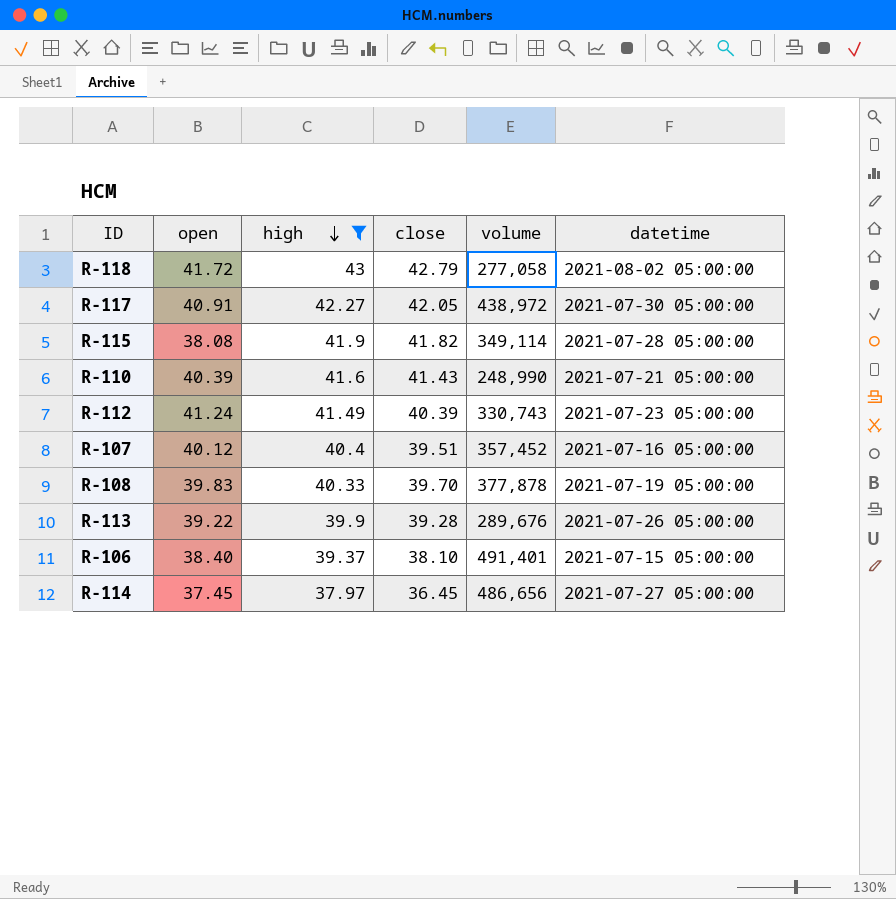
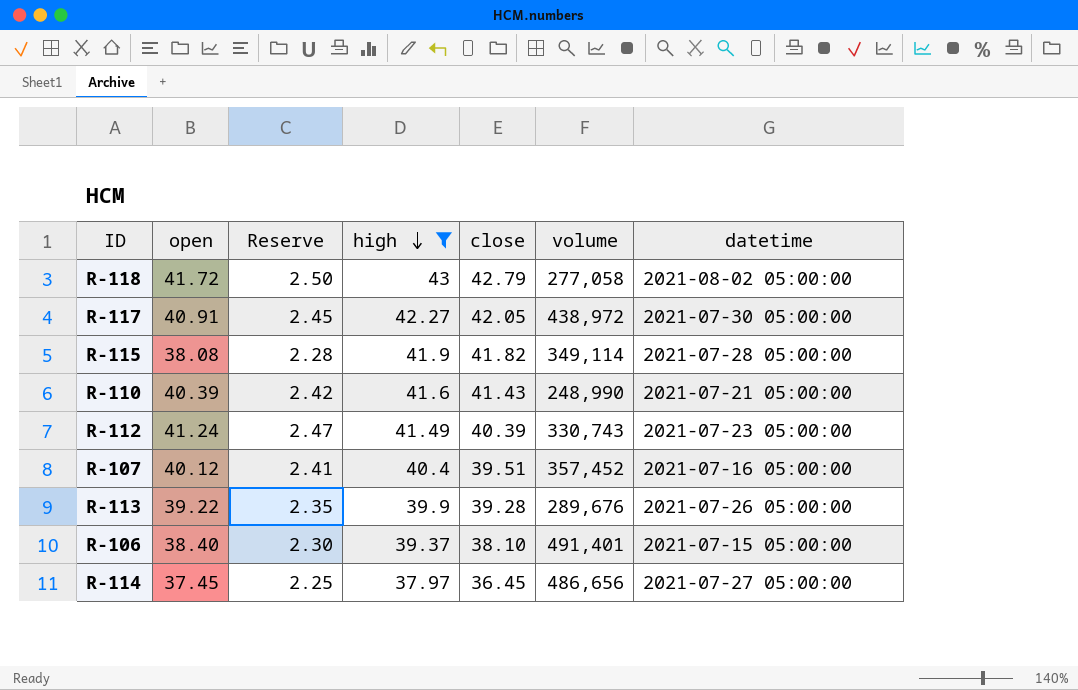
column Reserve | formula: none -> [open] * 0.06
row R-108: 39.83 | 40.33 | 39.70 | 377,878 | 2021-07-19 05:00:00 -> none

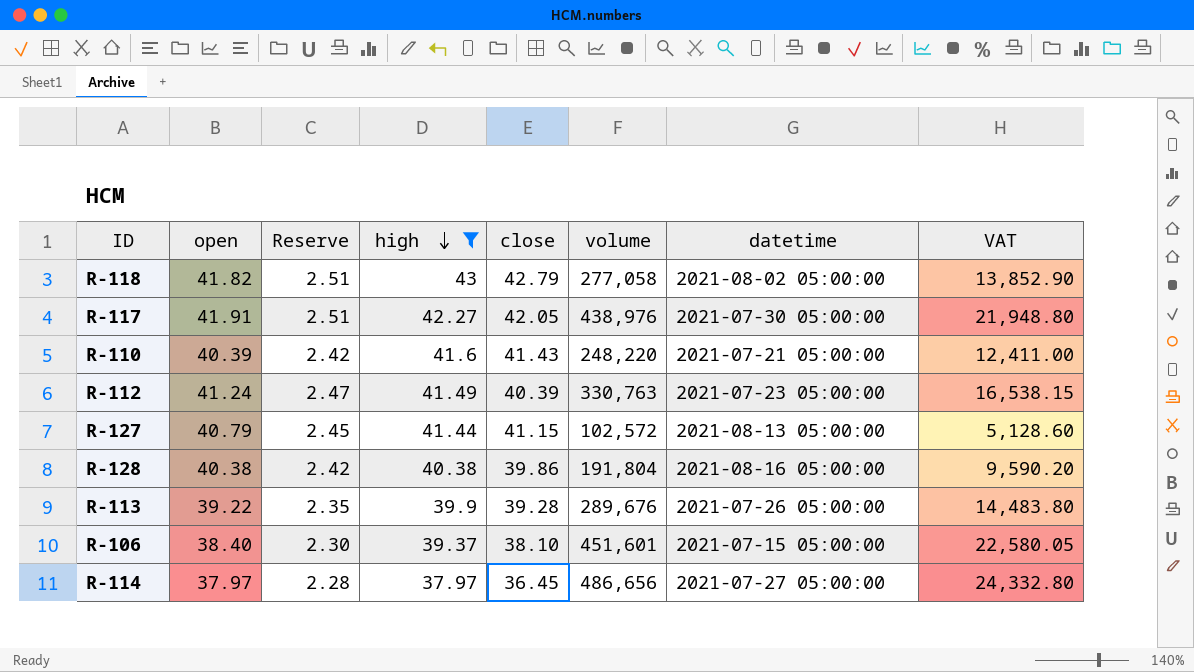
column VAT | formula: none -> [volume] * 0.05
row R-115: 38.08 | 2.28 | 41.9 | 41.82 | 349,114 | 2021-07-28 05:00:00 -> none
row R-107: 40.12 | 2.41 | 40.4 | 39.51 | 357,452 | 2021-07-16 05:00:00 -> none
R-118 | open: 41.72 -> 41.82
R-118 | Reserve: 2.50 -> 2.51
R-117 | open: 40.91 -> 41.91
R-117 | Reserve: 2.45 -> 2.51
R-117 | volume: 438,972 -> 438,976
R-110 | volume: 248,990 -> 248,220
R-112 | volume: 330,743 -> 330,763
row R-127: none -> 40.79 | 2.45 | 41.44 | 41.15 | 102,572 | 2021-08-13 05:00:00 | 5,128.60
row R-128: none -> 40.38 | 2.42 | 40.38 | 39.86 | 191,804 | 2021-08-16 05:00:00 | 9,590.20
R-106 | volume: 491,401 -> 451,601
R-114 | open: 37.45 -> 37.97
R-114 | Reserve: 2.25 -> 2.28

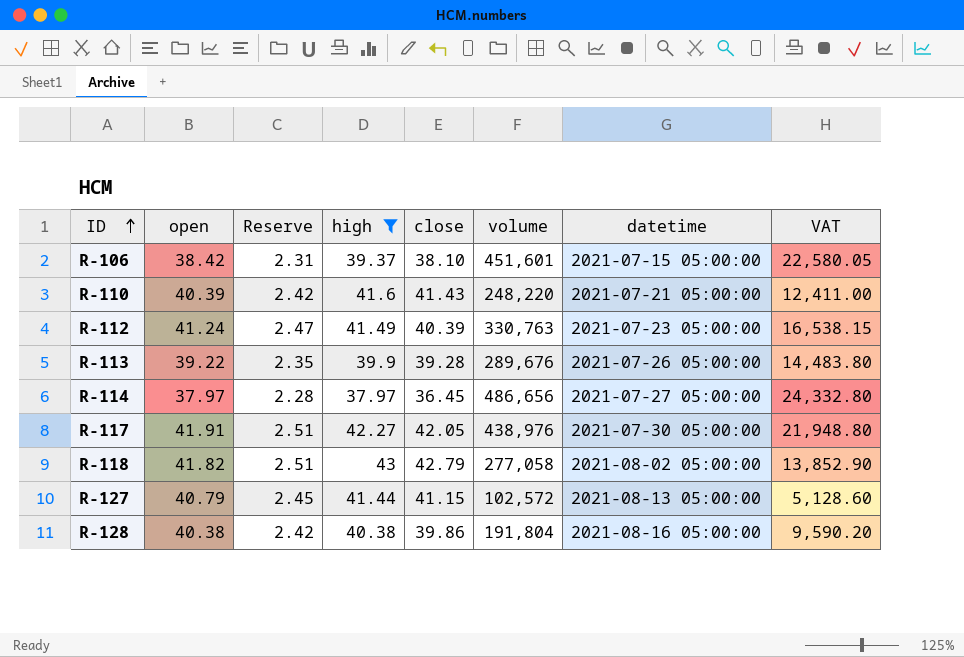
row order: high descending -> ID ascending
R-106 | open: 38.40 -> 38.42
R-106 | Reserve: 2.30 -> 2.31

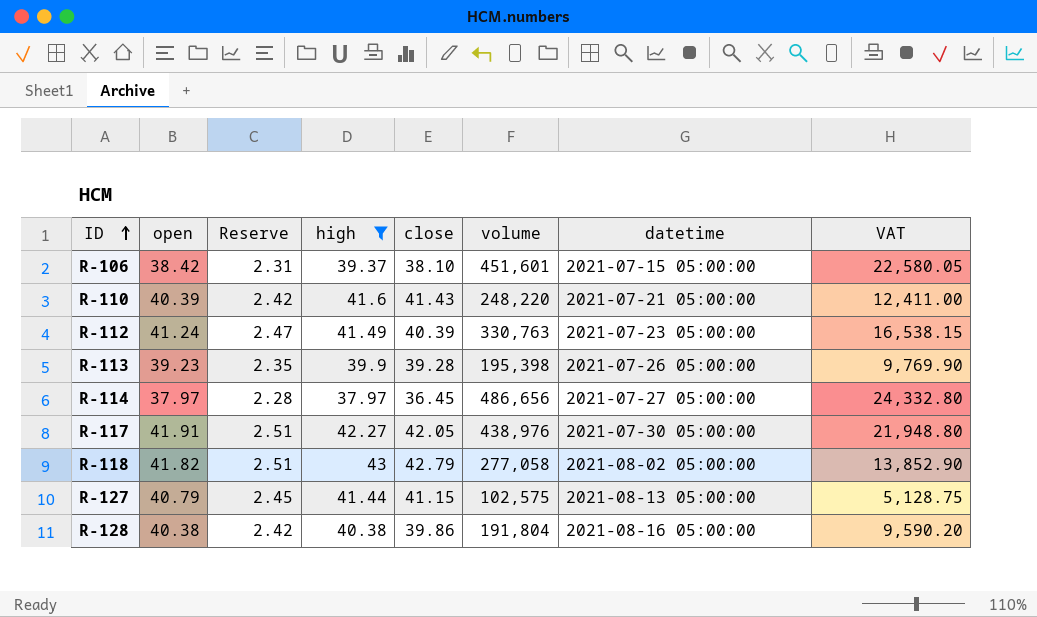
R-113 | open: 39.22 -> 39.23
R-113 | volume: 289,676 -> 195,398
R-113 | VAT: 14,483.80 -> 9,769.90
R-127 | volume: 102,572 -> 102,575
R-127 | VAT: 5,128.60 -> 5,128.75

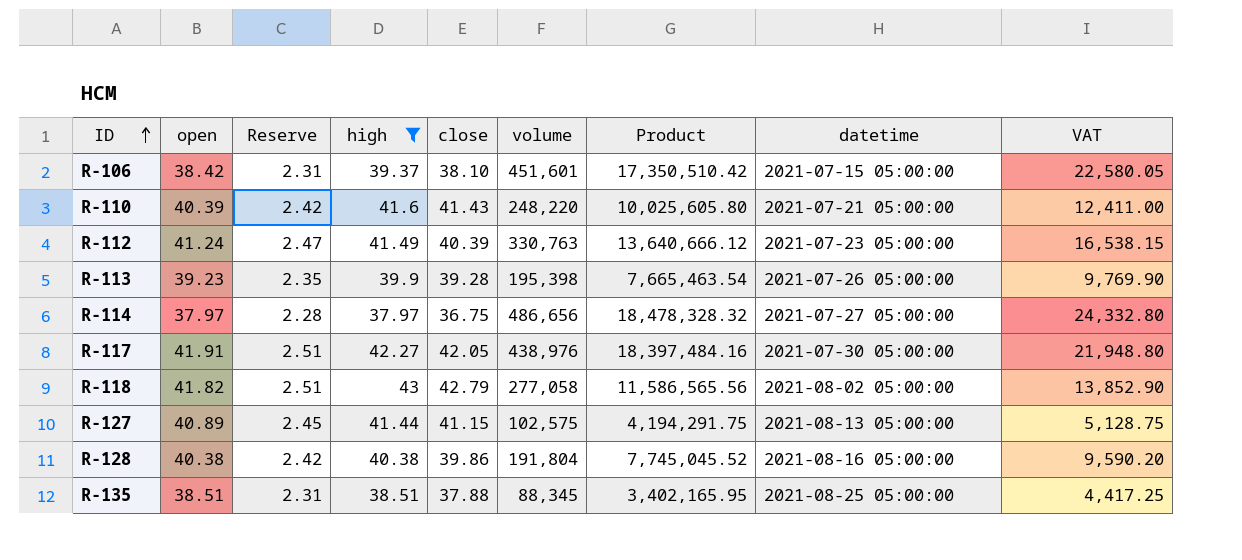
column Product | formula: none -> [open] * [volume]
R-114 | close: 36.45 -> 36.75
R-127 | open: 40.79 -> 40.89
row R-135: none -> 38.51 | 2.31 | 38.51 | 37.88 | 88,345 | 3,402,165.95 | 2021-08-25 05:00:00 | 4,417.25

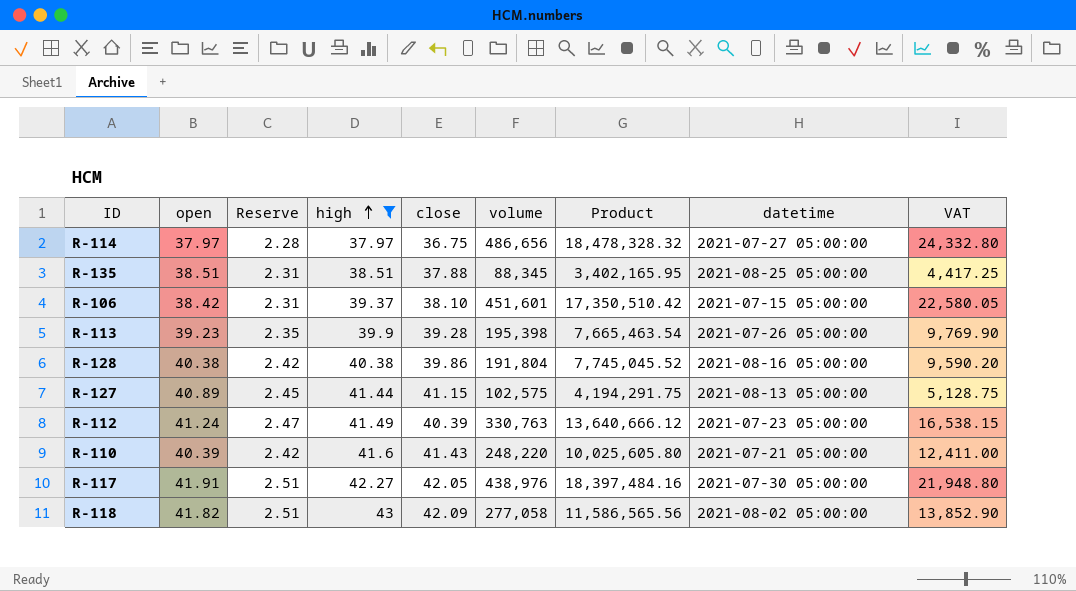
row order: ID ascending -> high ascending
R-118 | close: 42.79 -> 42.09

